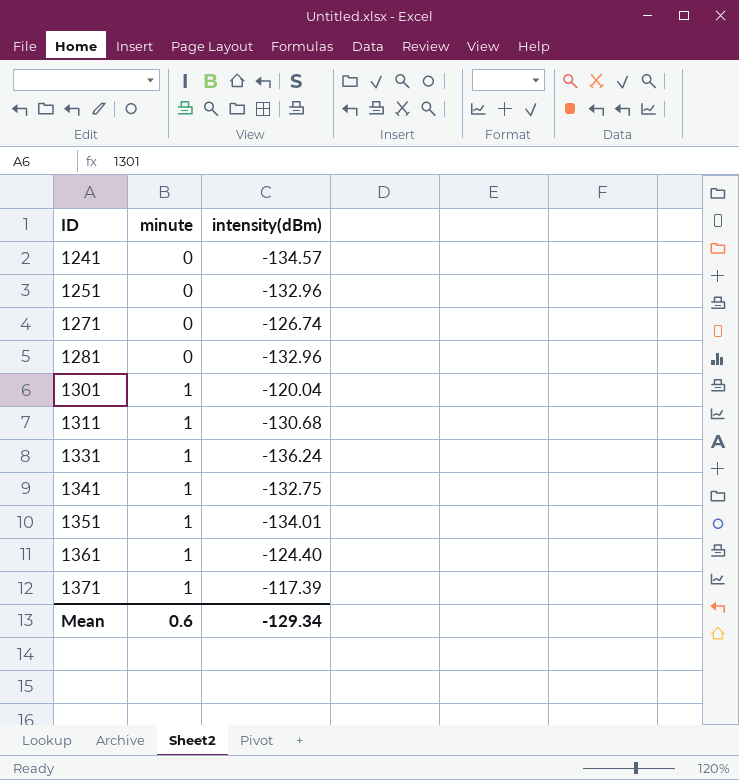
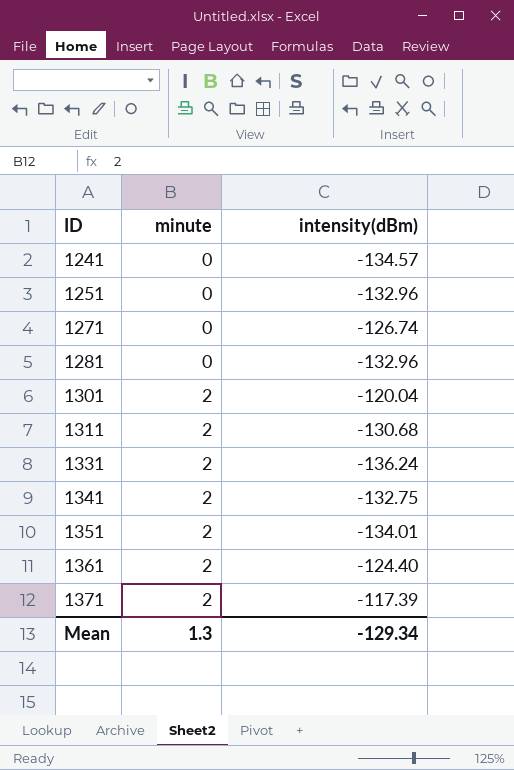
1301 | minute: 1 -> 2
1311 | minute: 1 -> 2
1331 | minute: 1 -> 2
1341 | minute: 1 -> 2
1351 | minute: 1 -> 2
1361 | minute: 1 -> 2
1371 | minute: 1 -> 2
Mean | minute: 0.6 -> 1.3

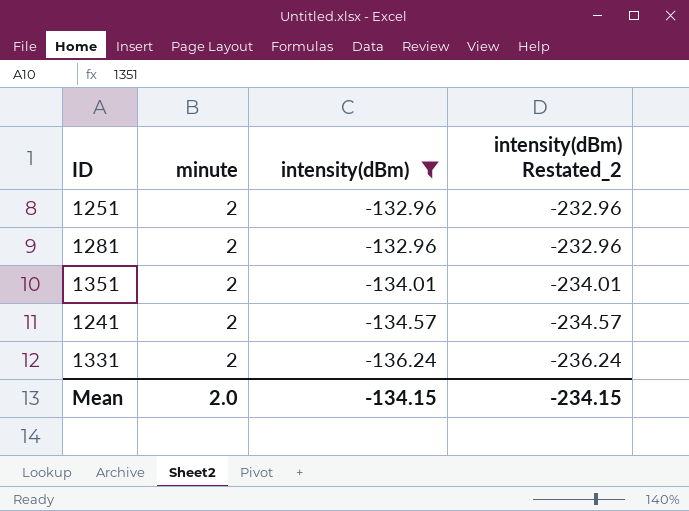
filter: none -> intensity(dBm) <= -132.96
row order: ID ascending -> intensity(dBm) descending
column intensity(dBm) Restated_2 | formula: none -> [intensity(dBm)] - 100
1251 | minute: 0 -> 2
1281 | minute: 0 -> 2
1241 | minute: 0 -> 2
Mean | minute: 1.3 -> 2.0
Mean | intensity(dBm): -129.34 -> -134.15

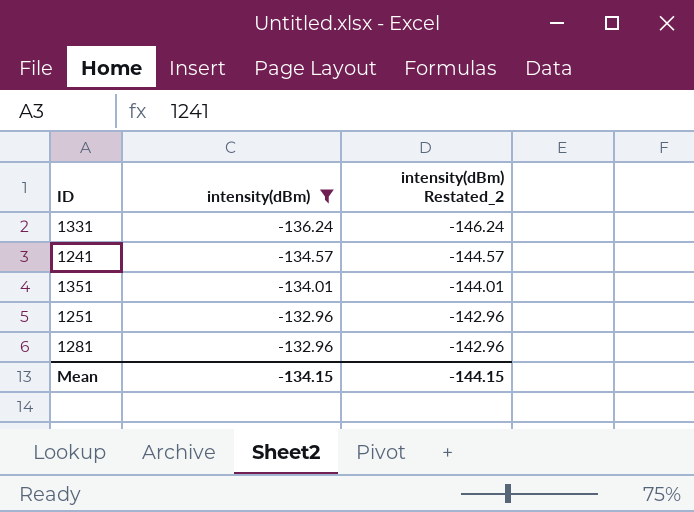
row order: intensity(dBm) descending -> intensity(dBm) ascending
column minute | position: 2 -> none
column intensity(dBm) Restated_2 | formula: [intensity(dBm)] - 100 -> [intensity(dBm)] - 10
Mean | intensity(dBm) Restated_2: -234.15 -> -144.15

